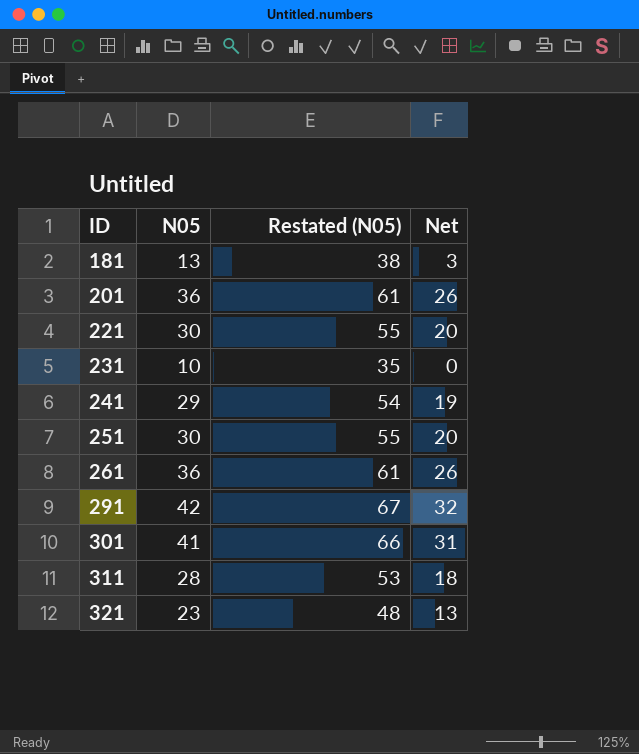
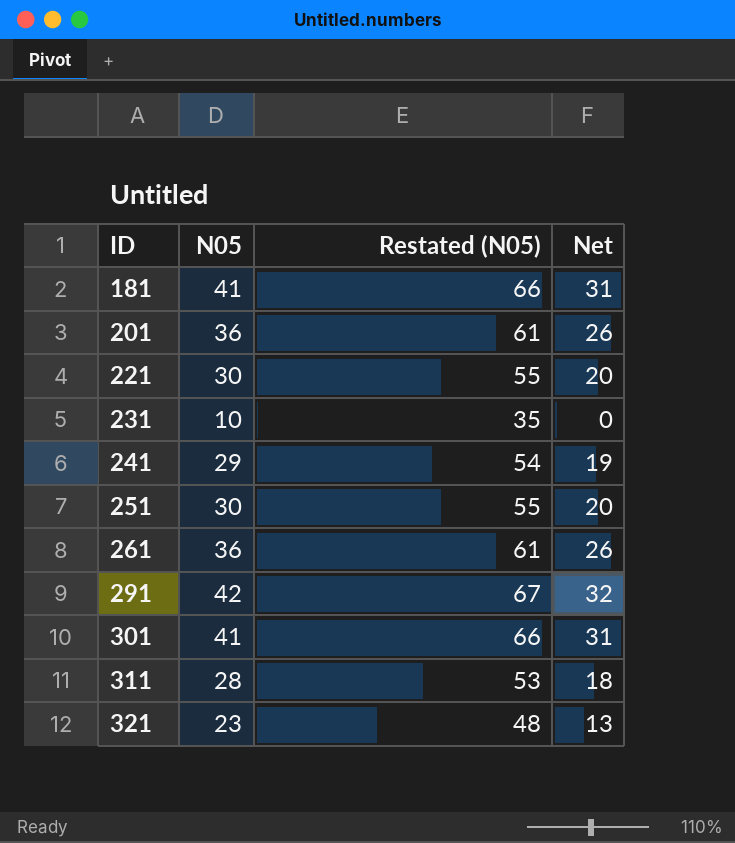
181 | N05: 13 -> 41
181 | Restated (N05): 38 -> 66
181 | Net: 3 -> 31

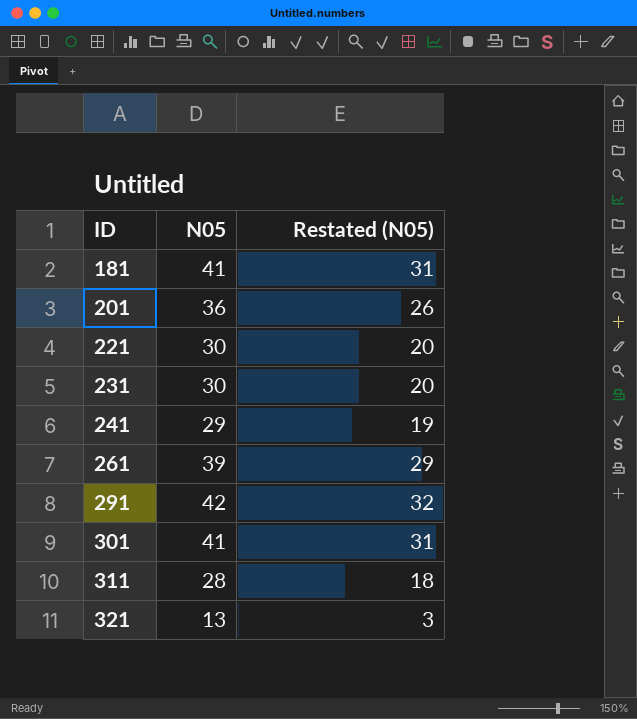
column Net | formula: [N05] - 10 -> none
column Restated (N05) | formula: [N05] + 25 -> [N05] - 10
row 251: 30 | 55 | 20 -> none
231 | N05: 10 -> 30
261 | N05: 36 -> 39
321 | N05: 23 -> 13

